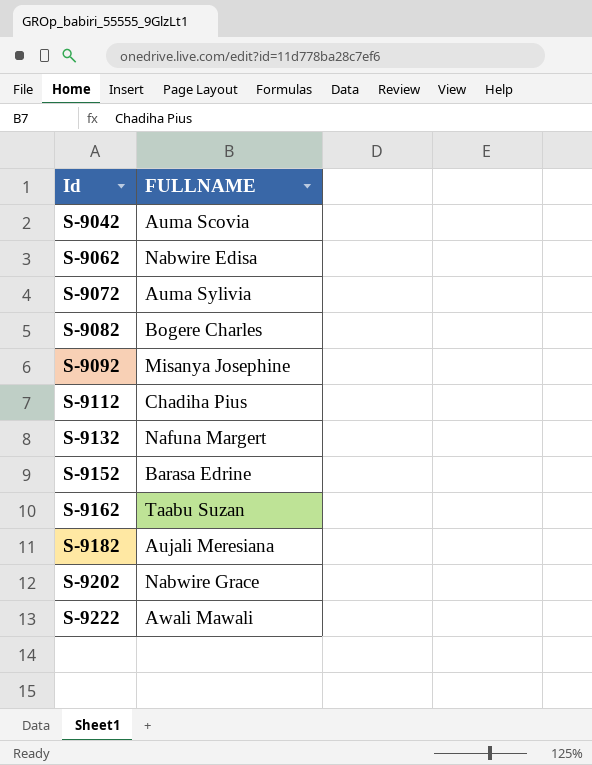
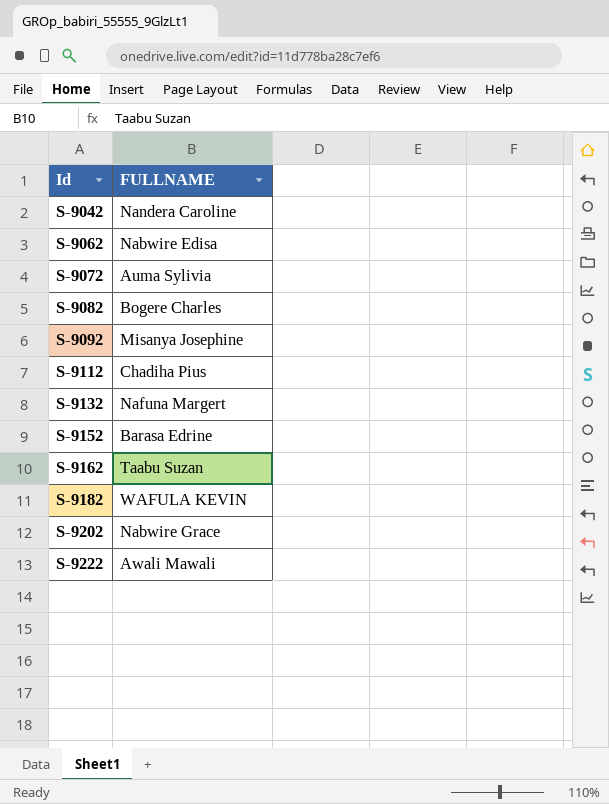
S-9042 | FULLNAME: Auma Scovia -> Nandera Caroline
S-9182 | FULLNAME: Aujali Meresiana -> WAFULA KEVIN

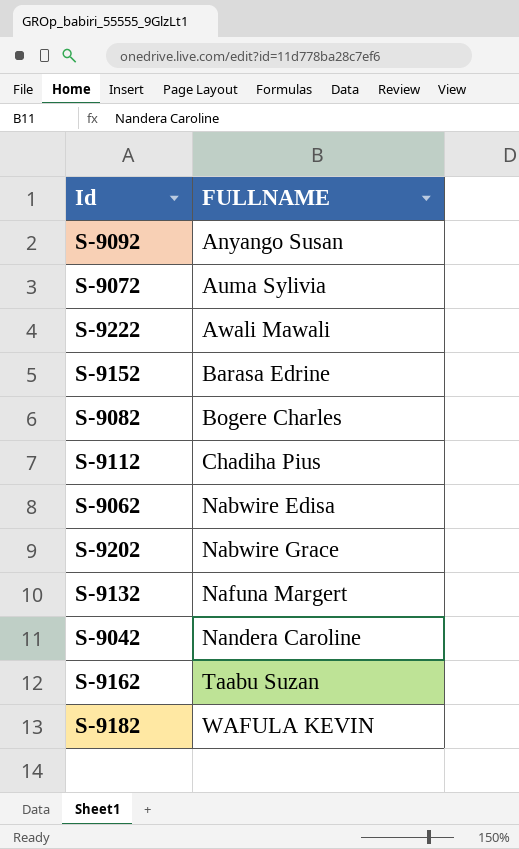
row order: Id ascending -> FULLNAME ascending
S-9092 | FULLNAME: Misanya Josephine -> Anyango Susan

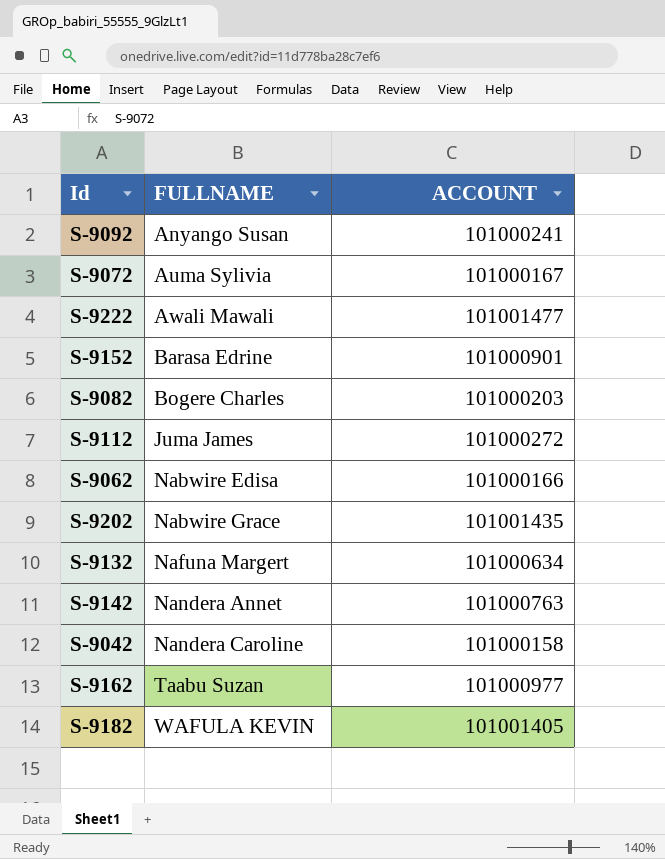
column ACCOUNT | position: none -> 3
S-9112 | FULLNAME: Chadiha Pius -> Juma James
row S-9142: none -> Nandera Annet | 101000763

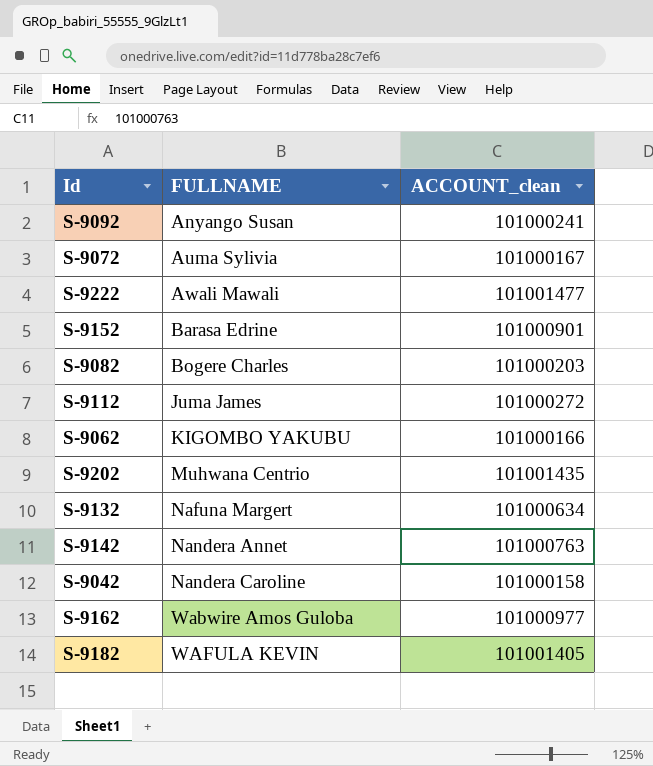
column name: ACCOUNT -> ACCOUNT_clean
S-9062 | FULLNAME: Nabwire Edisa -> KIGOMBO YAKUBU
S-9202 | FULLNAME: Nabwire Grace -> Muhwana Centrio
S-9162 | FULLNAME: Taabu Suzan -> Wabwire Amos Guloba

